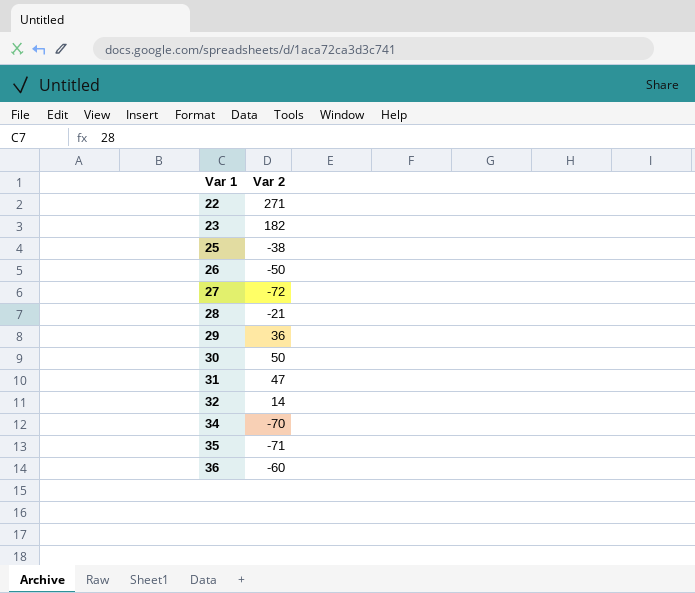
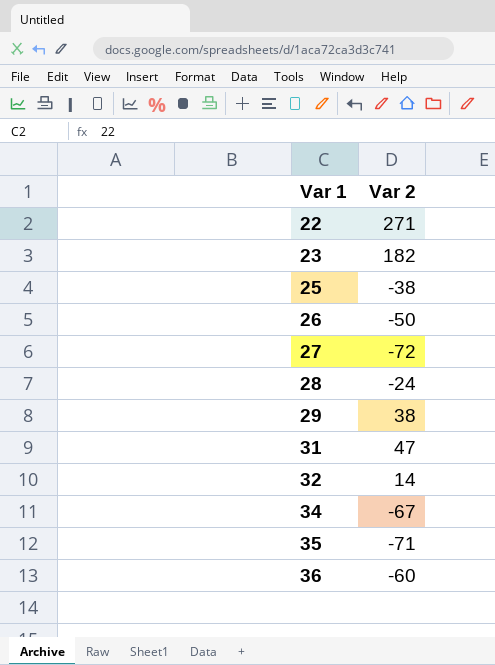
row 30: 50 -> none
28 | Var 2: -21 -> -24
29 | Var 2: 36 -> 38
34 | Var 2: -70 -> -67

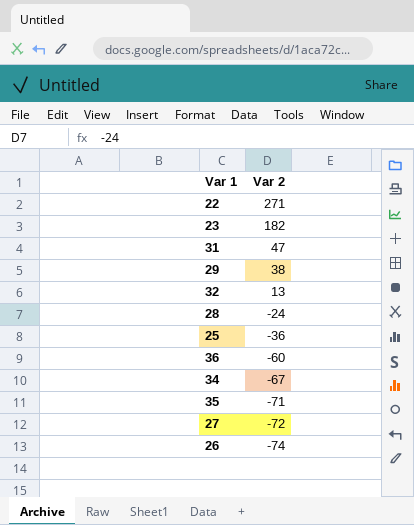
row order: Var 1 ascending -> Var 2 descending
32 | Var 2: 14 -> 13
25 | Var 2: -38 -> -36
26 | Var 2: -50 -> -74

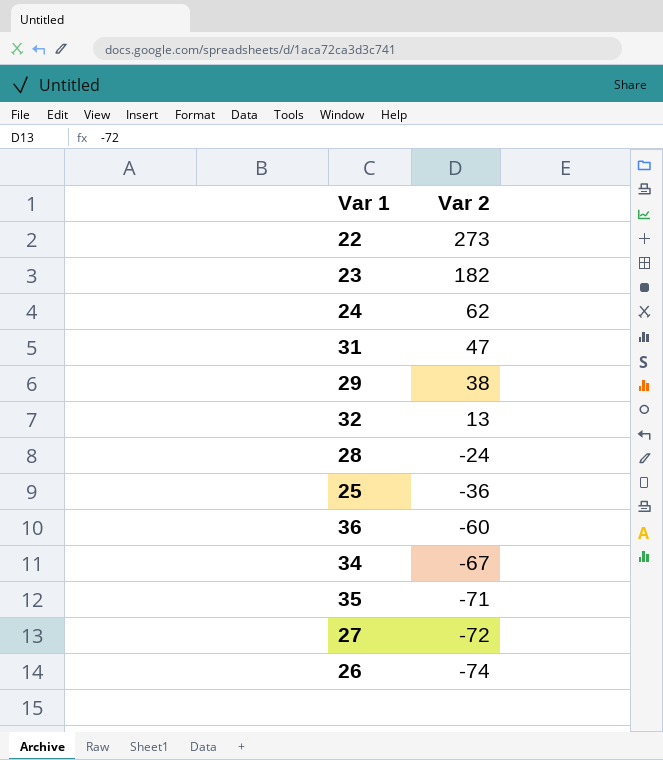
22 | Var 2: 271 -> 273
row 24: none -> 62

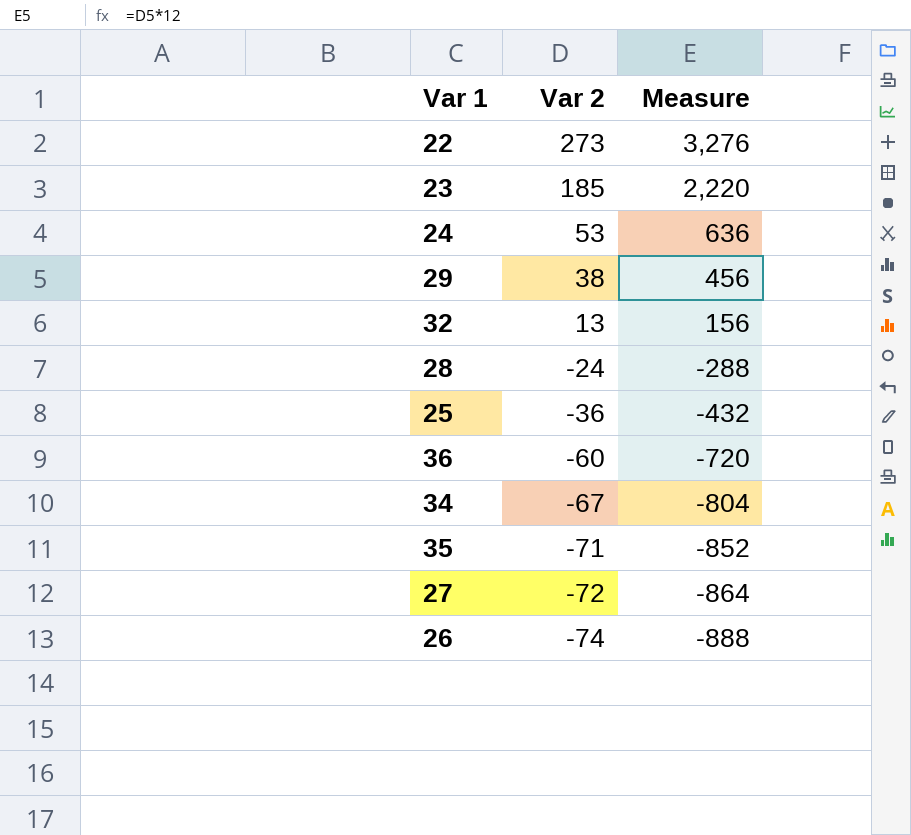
column Measure | formula: none -> [Var 2] * 12
row 31: 47 -> none
23 | Var 2: 182 -> 185
24 | Var 2: 62 -> 53

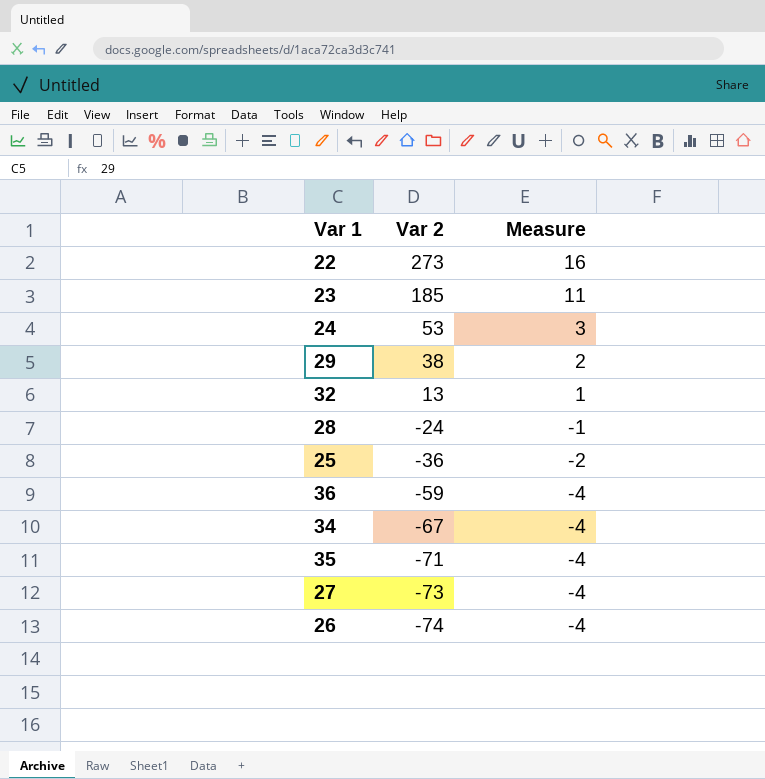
column Measure | formula: [Var 2] * 12 -> [Var 2] * 0.06
36 | Var 2: -60 -> -59
27 | Var 2: -72 -> -73

